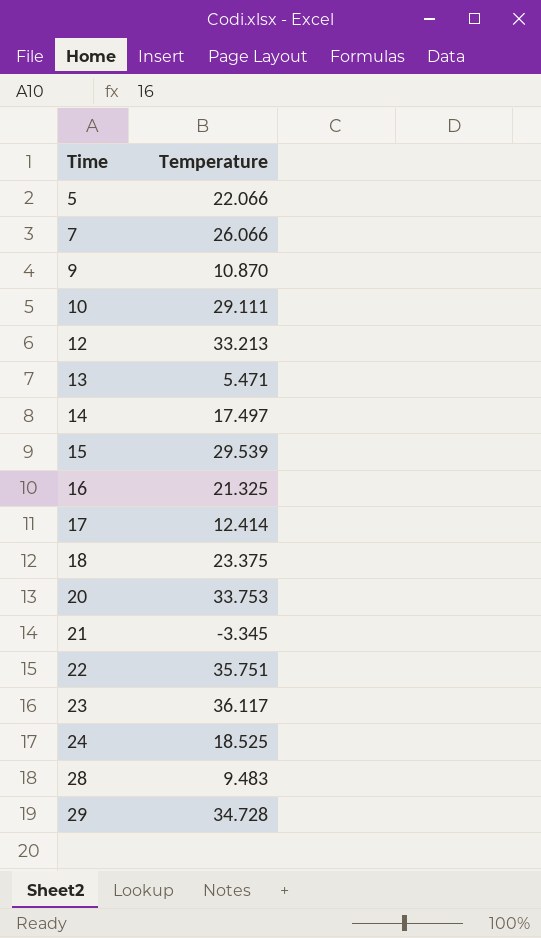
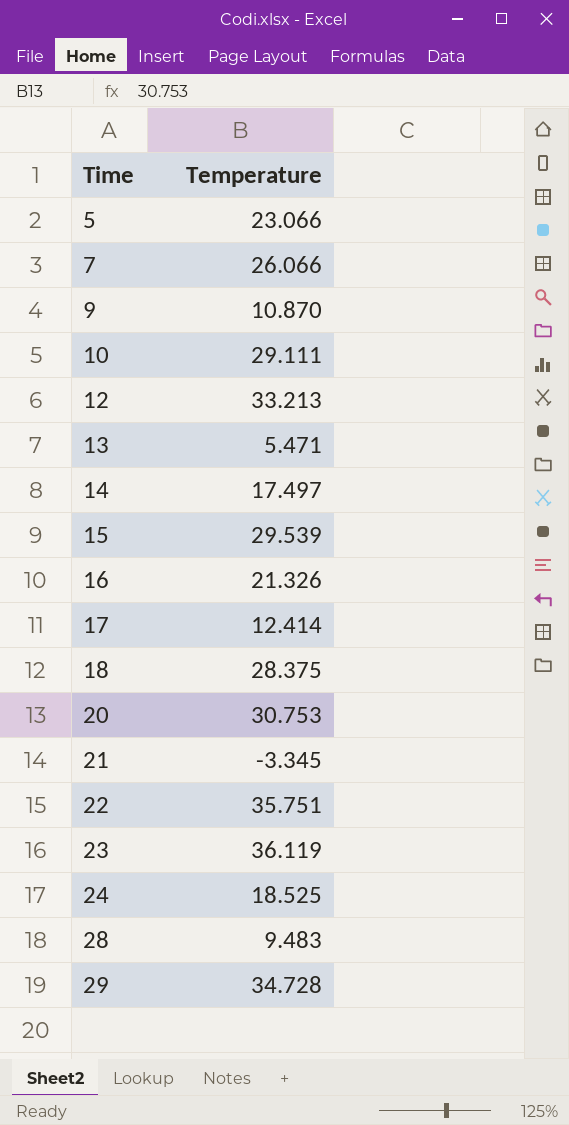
5 | Temperature: 22.066 -> 23.066
16 | Temperature: 21.325 -> 21.326
18 | Temperature: 23.375 -> 28.375
20 | Temperature: 33.753 -> 30.753
23 | Temperature: 36.117 -> 36.119

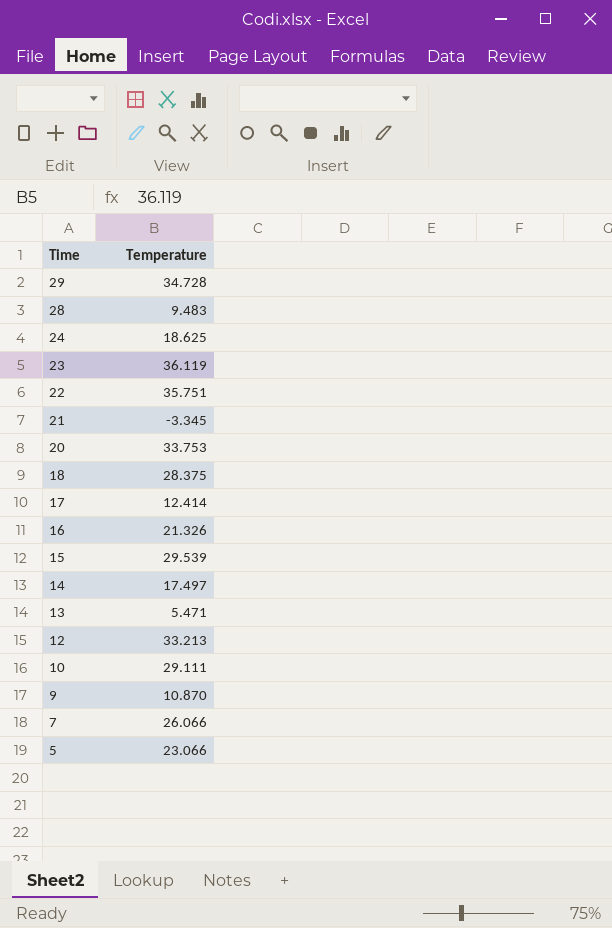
row order: Time ascending -> Time descending
24 | Temperature: 18.525 -> 18.625
20 | Temperature: 30.753 -> 33.753

